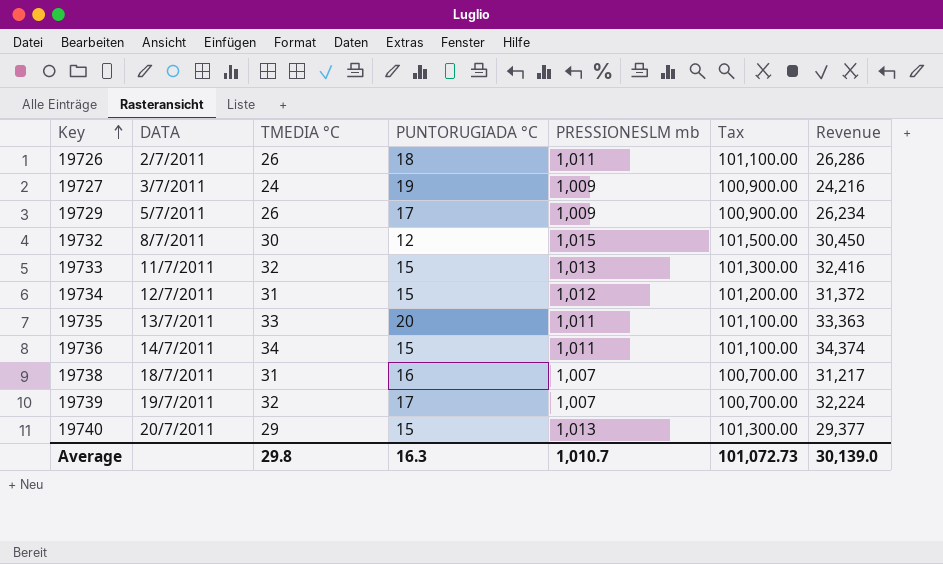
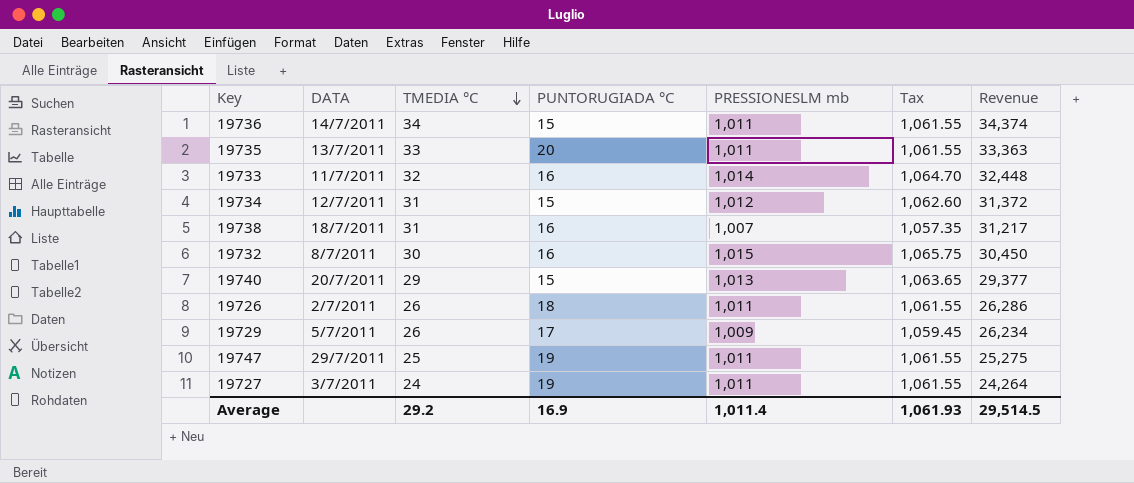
row order: Key ascending -> TMEDIA °C descending
column Tax | formula: [PRESSIONESLM mb] * 100 -> [PRESSIONESLM mb] * 1.05
row 19739: 19/7/2011 | 32 | 17 | 1,007 | 100,700.00 | 32,224 -> none
19733 | PUNTORUGIADA °C: 15 -> 16
19733 | PRESSIONESLM mb: 1,013 -> 1,014
19733 | Revenue: 32,416 -> 32,448
19732 | PUNTORUGIADA °C: 12 -> 16
row 19747: none -> 29/7/2011 | 25 | 19 | 1,011 | 1,061.55 | 25,275
19727 | PRESSIONESLM mb: 1,009 -> 1,011
19727 | Revenue: 24,216 -> 24,264
Average | TMEDIA °C: 29.8 -> 29.2
Average | PUNTORUGIADA °C: 16.3 -> 16.9
Average | PRESSIONESLM mb: 1,010.7 -> 1,011.4
Average | Tax: 101,072.73 -> 1,061.93
Average | Revenue: 30,139.0 -> 29,514.5

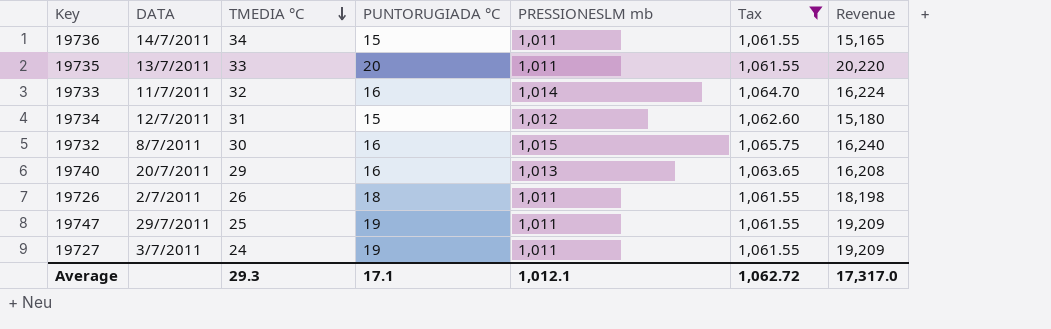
filter: none -> Tax >= 1,061.55
column Revenue | formula: [TMEDIA °C] * [PRESSIONESLM mb] -> [PUNTORUGIADA °C] * [PRESSIONESLM mb]
19740 | PUNTORUGIADA °C: 15 -> 16
Average | TMEDIA °C: 29.2 -> 29.3
Average | PUNTORUGIADA °C: 16.9 -> 17.1
Average | PRESSIONESLM mb: 1,011.4 -> 1,012.1
Average | Tax: 1,061.93 -> 1,062.72
Average | Revenue: 29,514.5 -> 17,317.0

